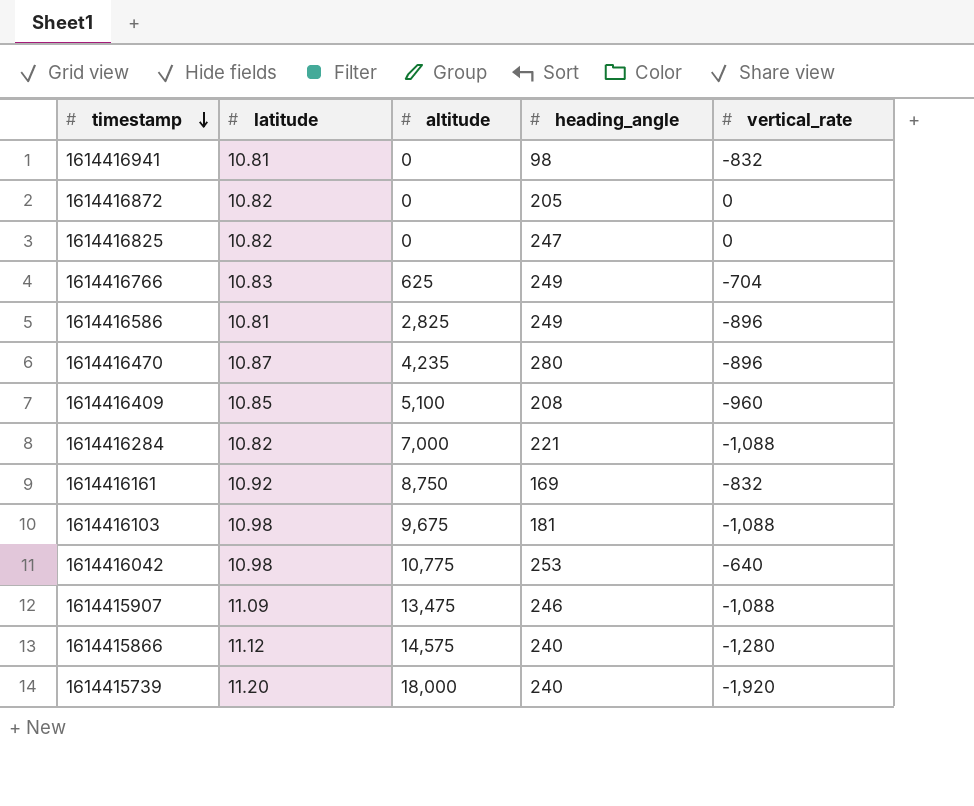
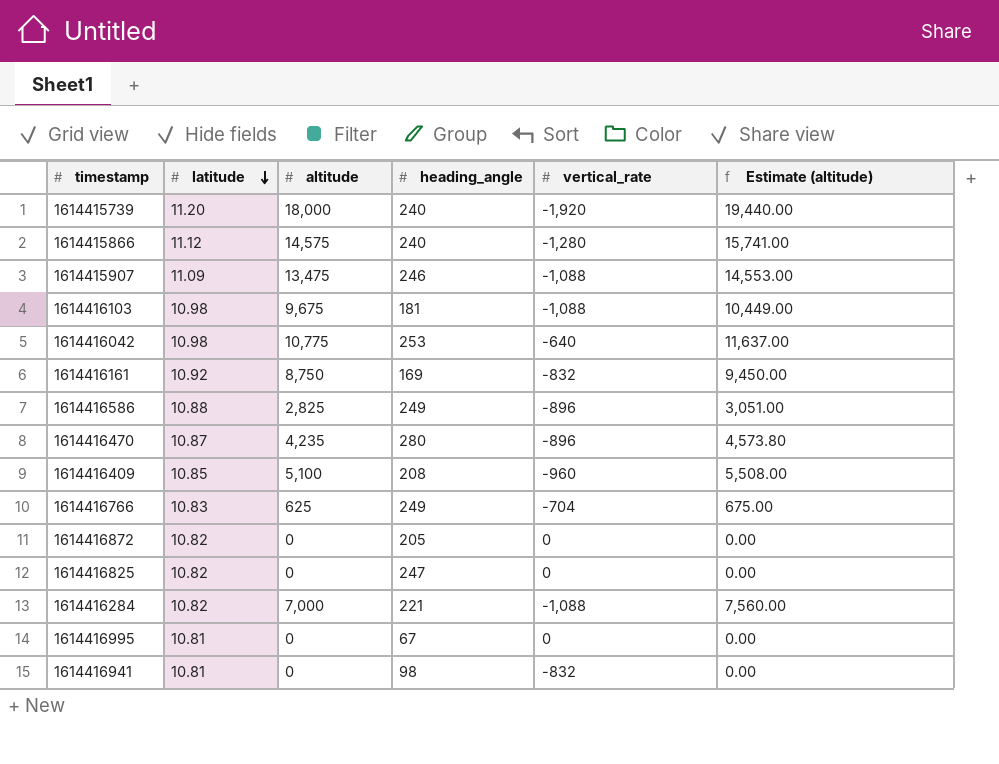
row order: timestamp descending -> latitude descending
column Estimate (altitude) | formula: none -> [altitude] * 1.08
1614416586 | latitude: 10.81 -> 10.88
row 1614416995: none -> 10.81 | 0 | 67 | 0 | 0.00

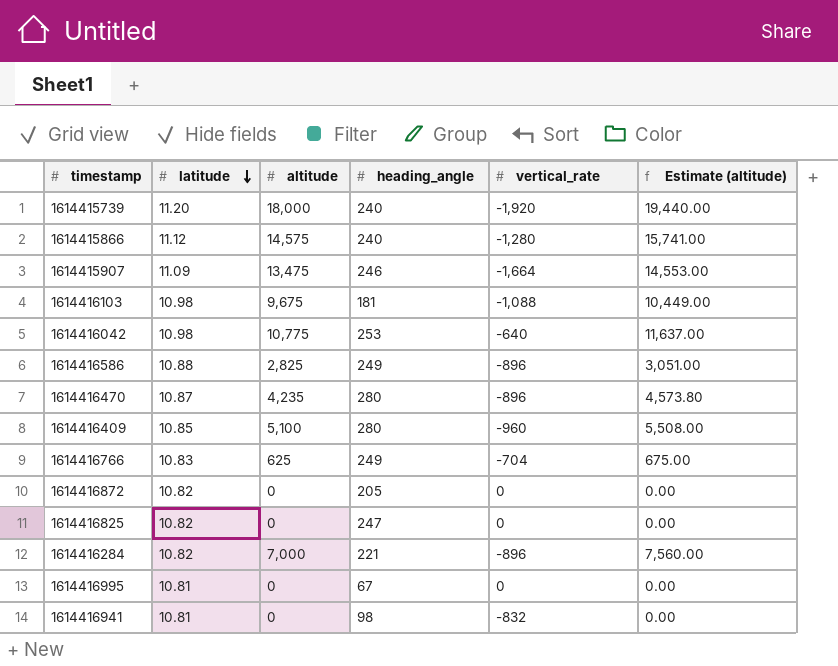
row 1614416161: 10.92 | 8,750 | 169 | -832 | 9,450.00 -> none
1614415907 | vertical_rate: -1,088 -> -1,664
1614416409 | heading_angle: 208 -> 280
1614416284 | vertical_rate: -1,088 -> -896

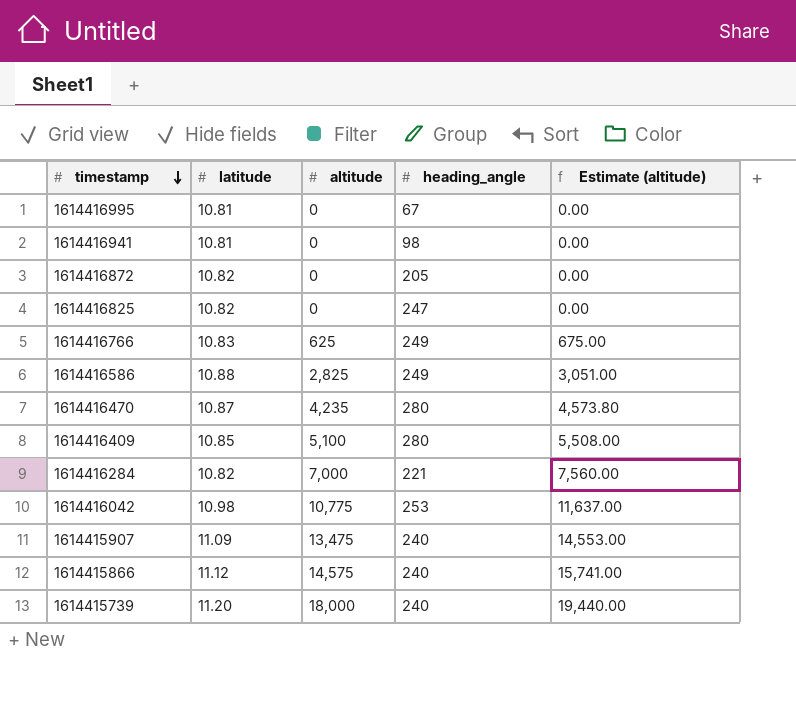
row order: latitude descending -> timestamp descending
column vertical_rate | position: 5 -> none
row 1614416103: 10.98 | 9,675 | 181 | -1,088 | 10,449.00 -> none
1614415907 | heading_angle: 246 -> 240

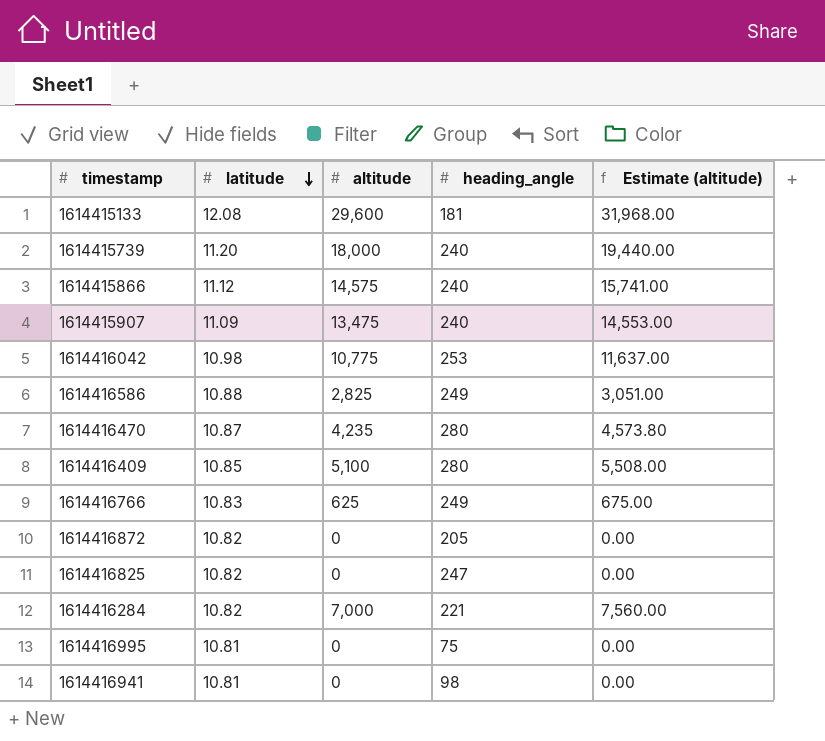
row order: timestamp descending -> latitude descending
row 1614415133: none -> 12.08 | 29,600 | 181 | 31,968.00
1614416995 | heading_angle: 67 -> 75

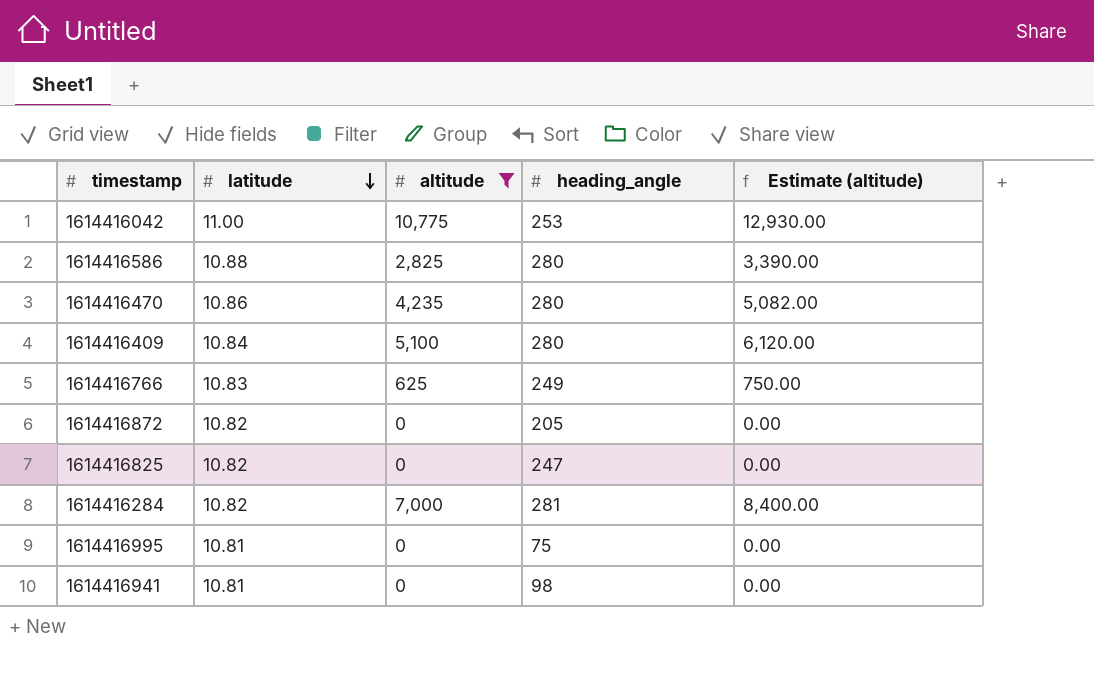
filter: none -> altitude <= 10,775
column Estimate (altitude) | formula: [altitude] * 1.08 -> [altitude] * 1.2
1614416042 | latitude: 10.98 -> 11.00
1614416586 | heading_angle: 249 -> 280
1614416470 | latitude: 10.87 -> 10.86
1614416409 | latitude: 10.85 -> 10.84
1614416284 | heading_angle: 221 -> 281

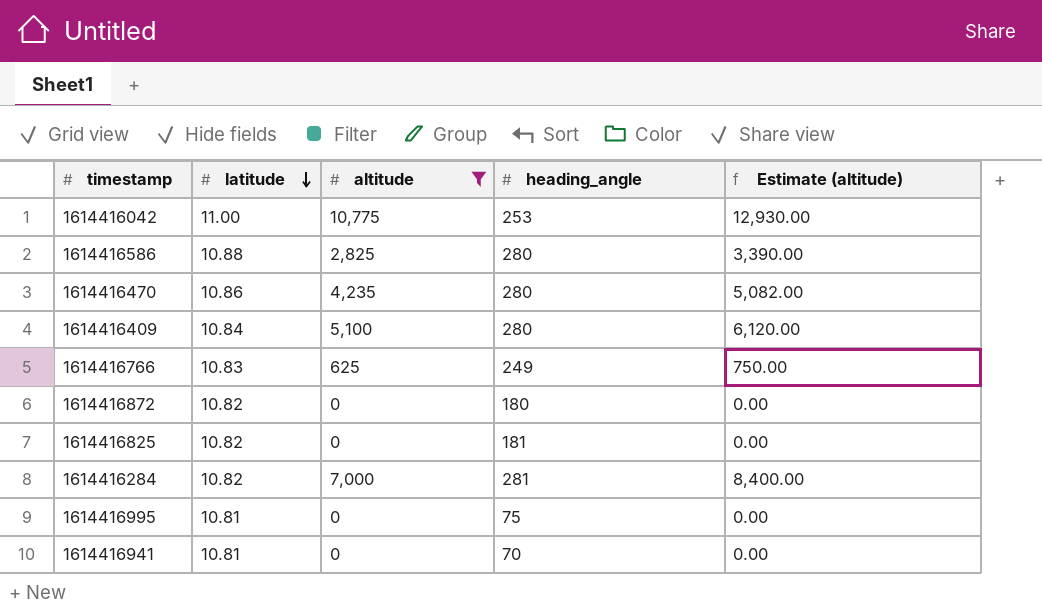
1614416872 | heading_angle: 205 -> 180
1614416825 | heading_angle: 247 -> 181
1614416941 | heading_angle: 98 -> 70

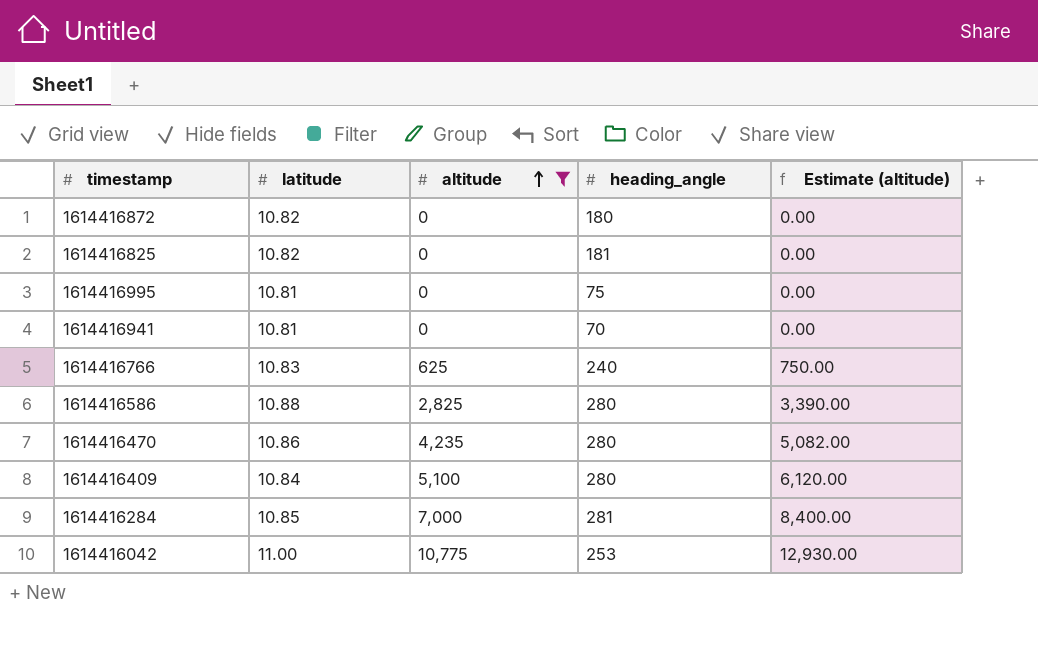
row order: latitude descending -> altitude ascending
1614416766 | heading_angle: 249 -> 240
1614416284 | latitude: 10.82 -> 10.85

